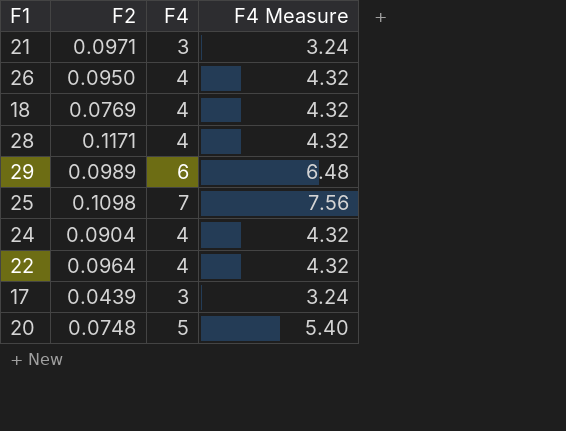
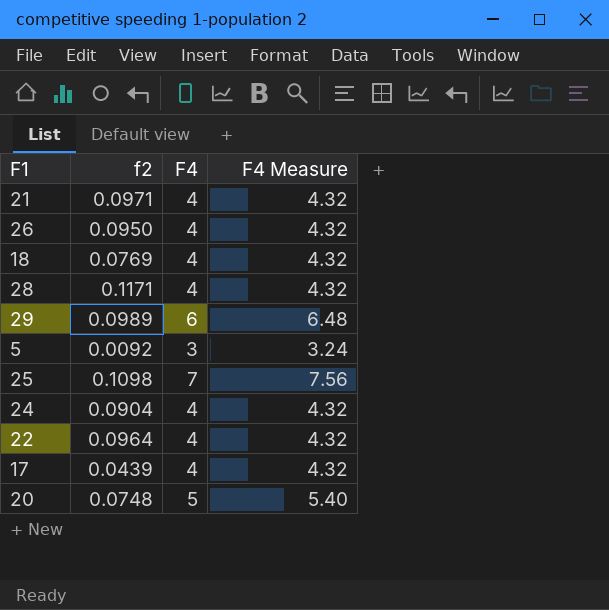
column name: F2 -> f2
21 | F4: 3 -> 4
21 | F4 Measure: 3.24 -> 4.32
row 5: none -> 0.0092 | 3 | 3.24
17 | F4: 3 -> 4
17 | F4 Measure: 3.24 -> 4.32

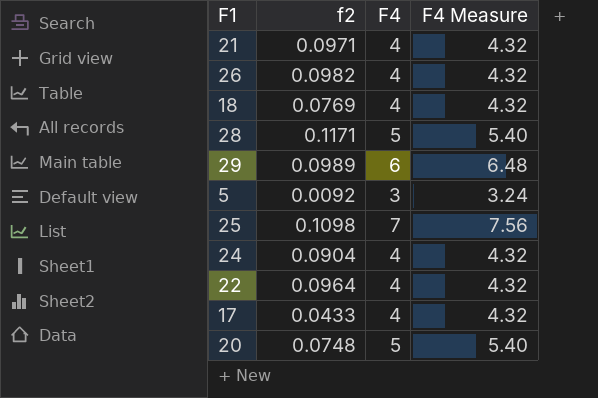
26 | f2: 0.0950 -> 0.0982
28 | F4: 4 -> 5
28 | F4 Measure: 4.32 -> 5.40
17 | f2: 0.0439 -> 0.0433

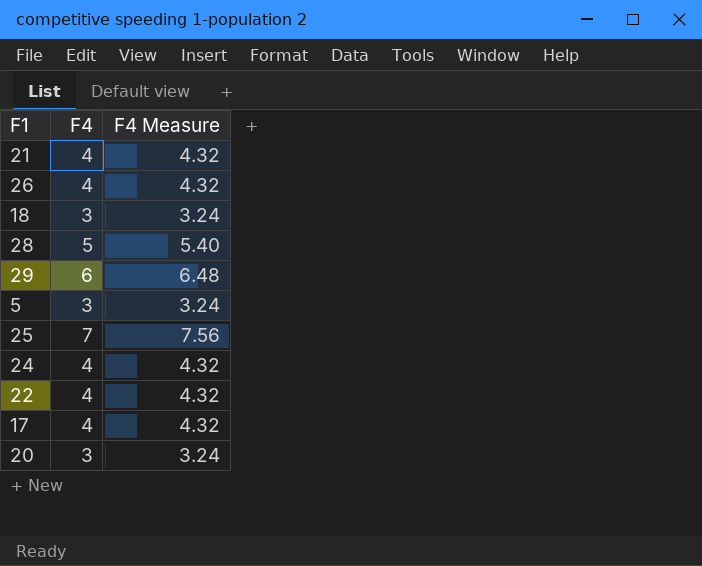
column f2 | position: 2 -> none
18 | F4: 4 -> 3
18 | F4 Measure: 4.32 -> 3.24
20 | F4: 5 -> 3
20 | F4 Measure: 5.40 -> 3.24

